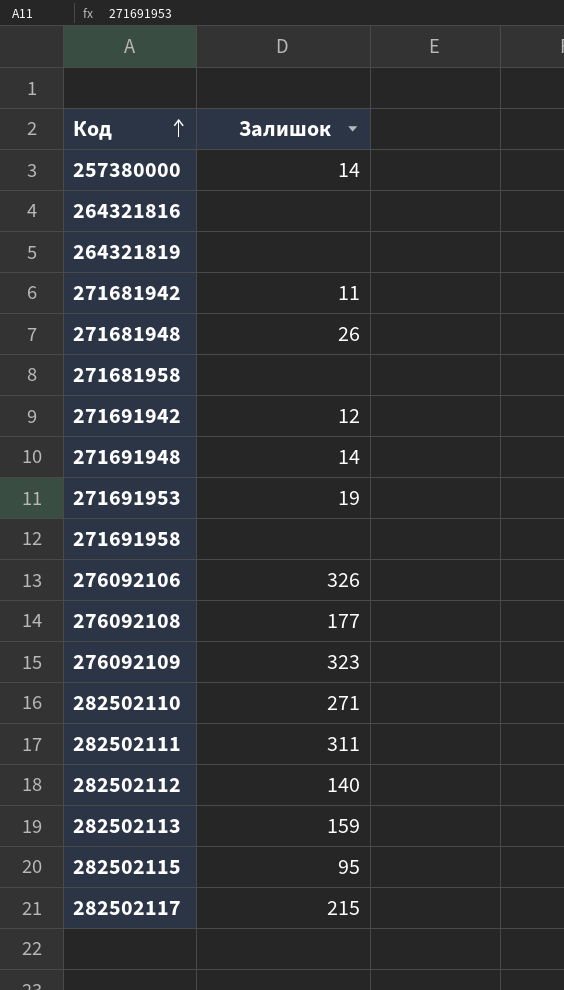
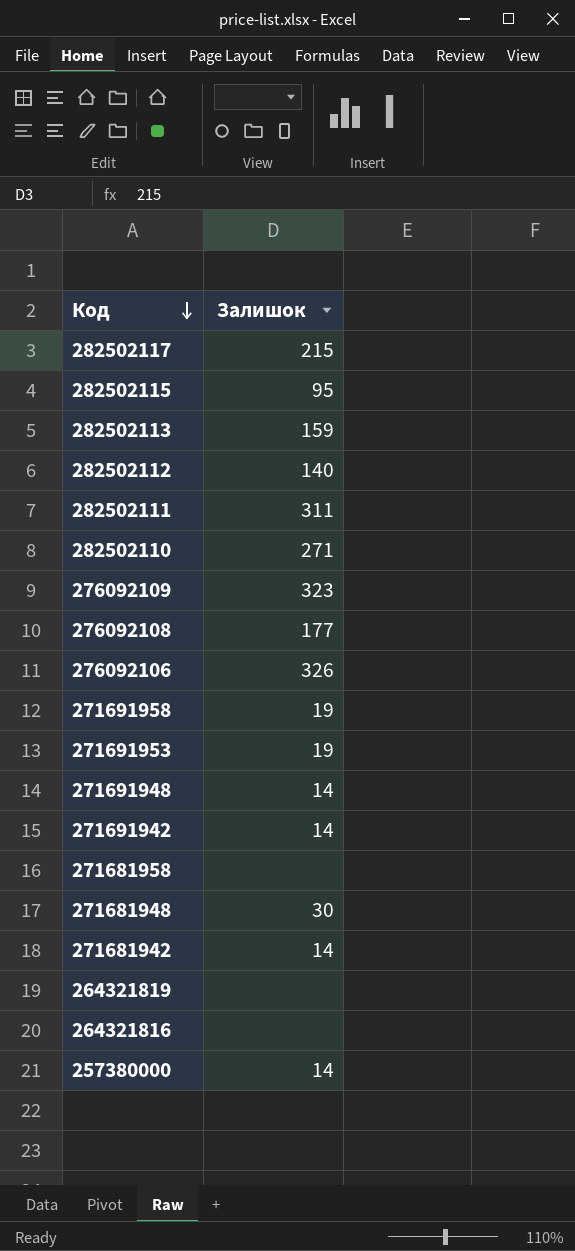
row order: Код ascending -> Код descending
271691958 | Залишок: none -> 19
271691942 | Залишок: 12 -> 14
271681948 | Залишок: 26 -> 30
271681942 | Залишок: 11 -> 14

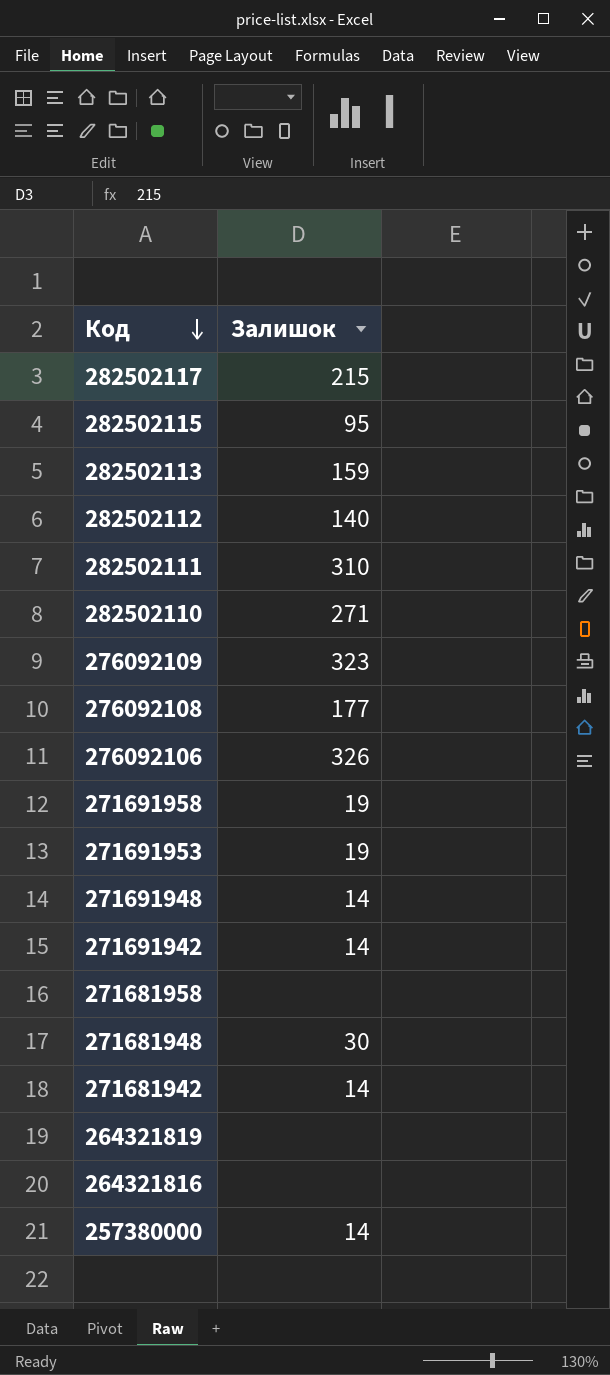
282502111 | Залишок: 311 -> 310

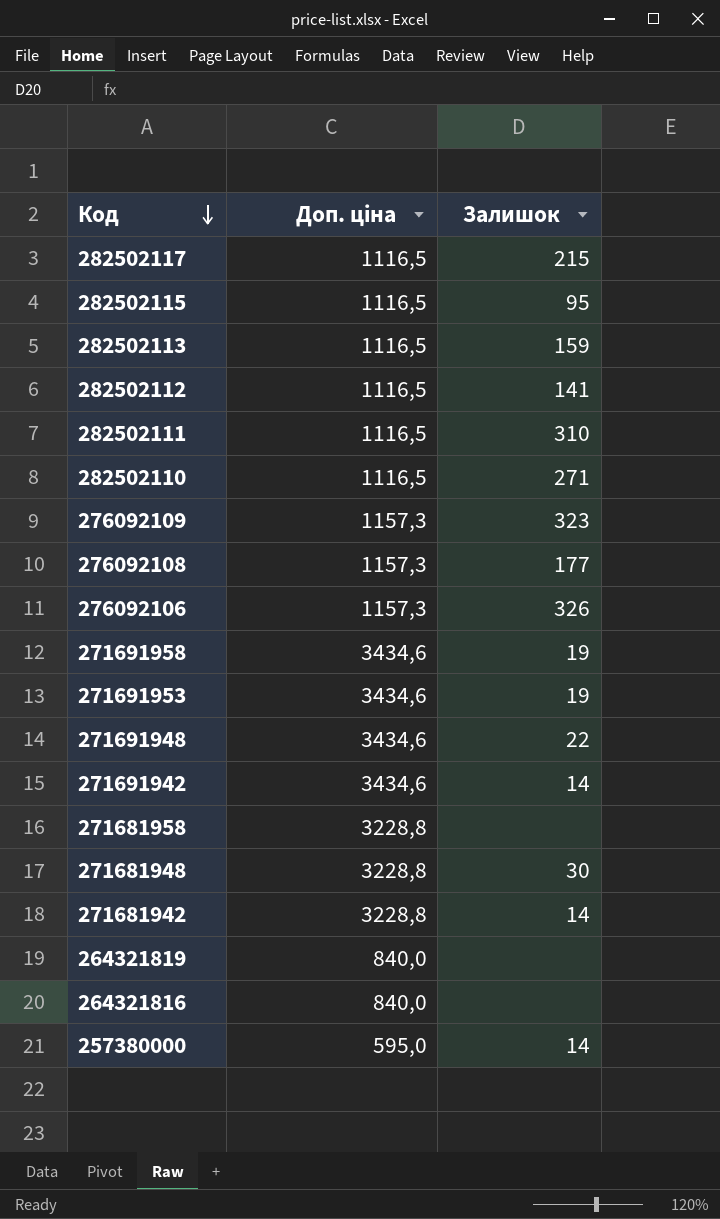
column Доп. ціна | position: none -> 2
282502112 | Залишок: 140 -> 141
271691948 | Залишок: 14 -> 22

